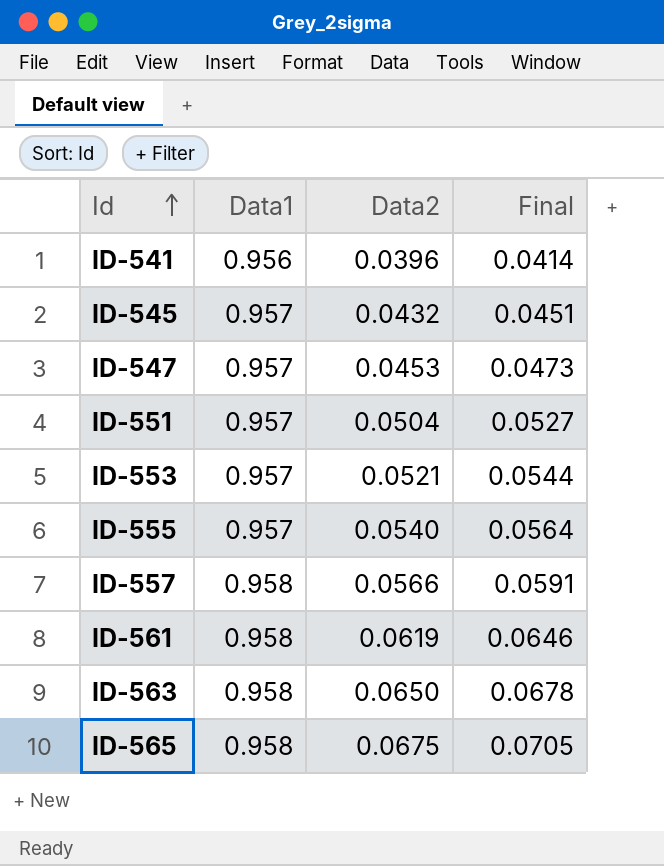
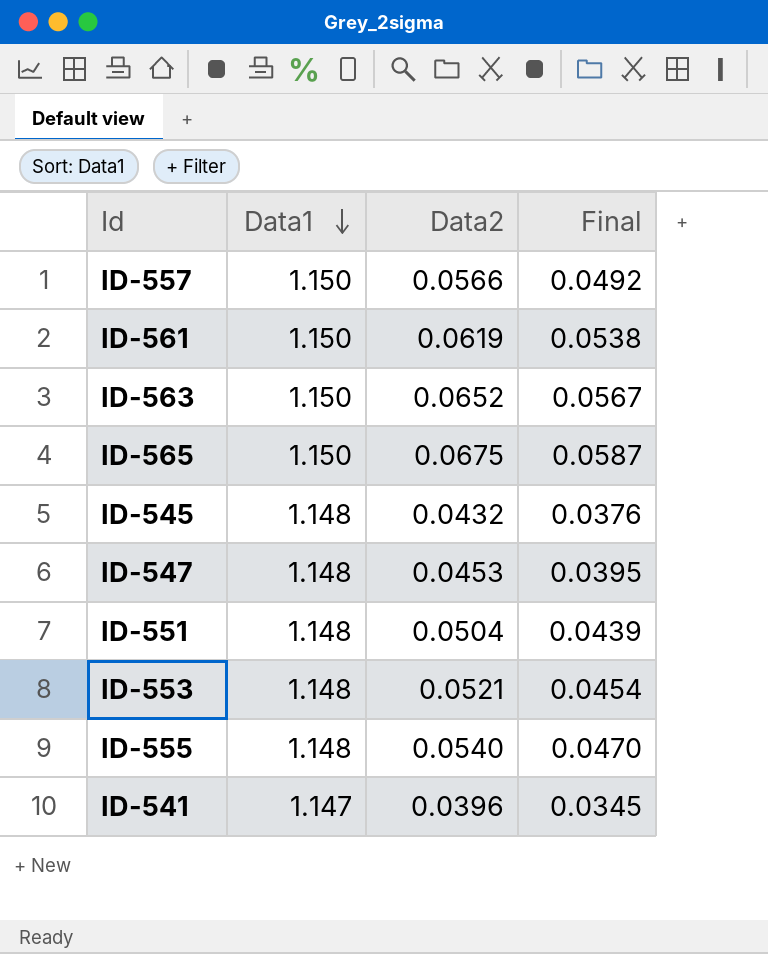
row order: Id ascending -> Data1 descending
ID-557 | Data1: 0.958 -> 1.150
ID-557 | Final: 0.0591 -> 0.0492
ID-561 | Data1: 0.958 -> 1.150
ID-561 | Final: 0.0646 -> 0.0538
ID-563 | Data1: 0.958 -> 1.150
ID-563 | Data2: 0.0650 -> 0.0652
ID-563 | Final: 0.0678 -> 0.0567
ID-565 | Data1: 0.958 -> 1.150
ID-565 | Final: 0.0705 -> 0.0587
ID-545 | Data1: 0.957 -> 1.148
ID-545 | Final: 0.0451 -> 0.0376
ID-547 | Data1: 0.957 -> 1.148
ID-547 | Final: 0.0473 -> 0.0395
ID-551 | Data1: 0.957 -> 1.148
ID-551 | Final: 0.0527 -> 0.0439
ID-553 | Data1: 0.957 -> 1.148
ID-553 | Final: 0.0544 -> 0.0454
ID-555 | Data1: 0.957 -> 1.148
ID-555 | Final: 0.0564 -> 0.0470
ID-541 | Data1: 0.956 -> 1.147
ID-541 | Final: 0.0414 -> 0.0345

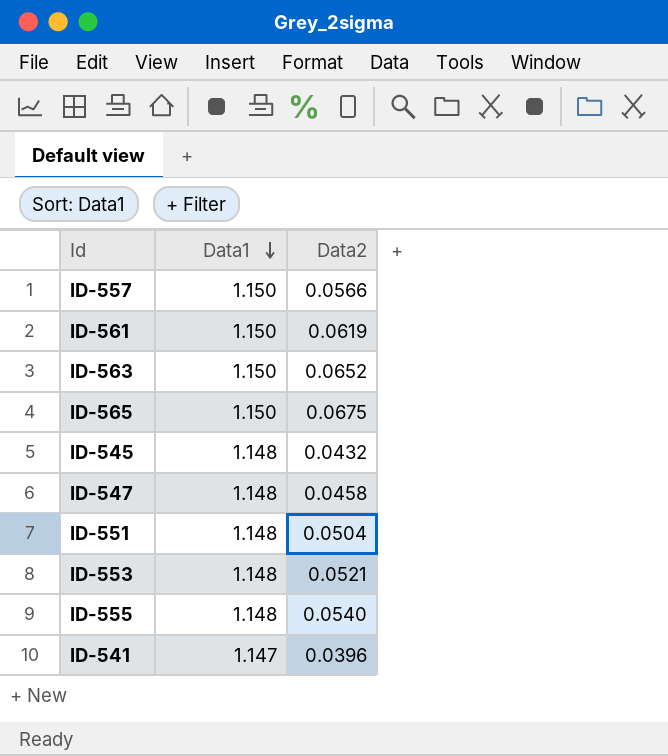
column Final | formula: [Data2] / [Data1] -> none
ID-547 | Data2: 0.0453 -> 0.0458

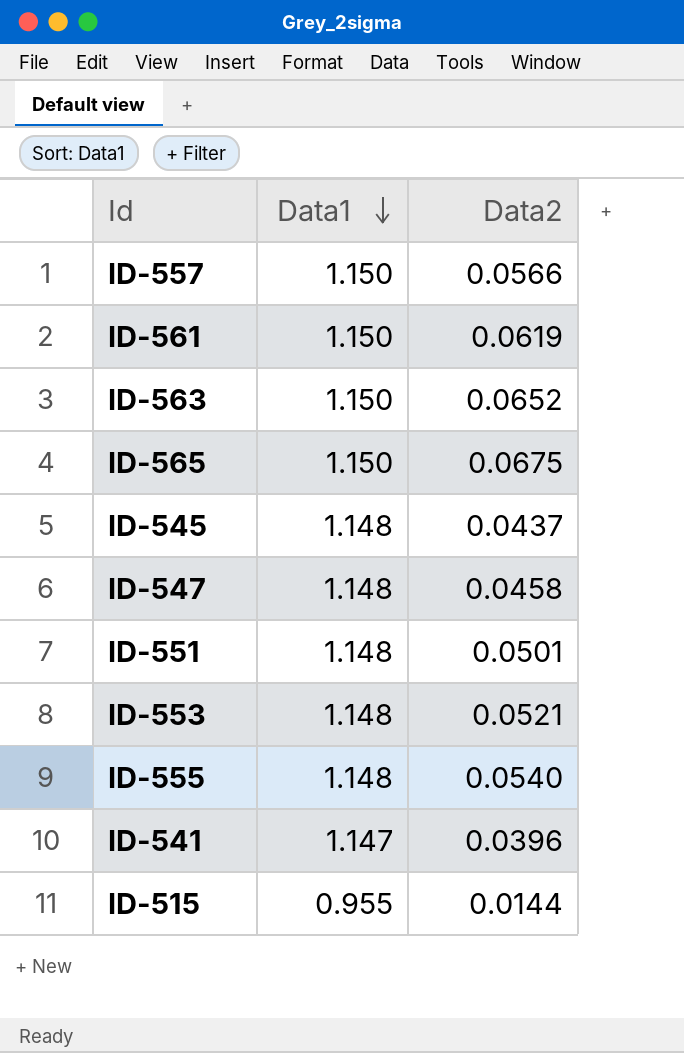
ID-545 | Data2: 0.0432 -> 0.0437
ID-551 | Data2: 0.0504 -> 0.0501
row ID-515: none -> 0.955 | 0.0144

